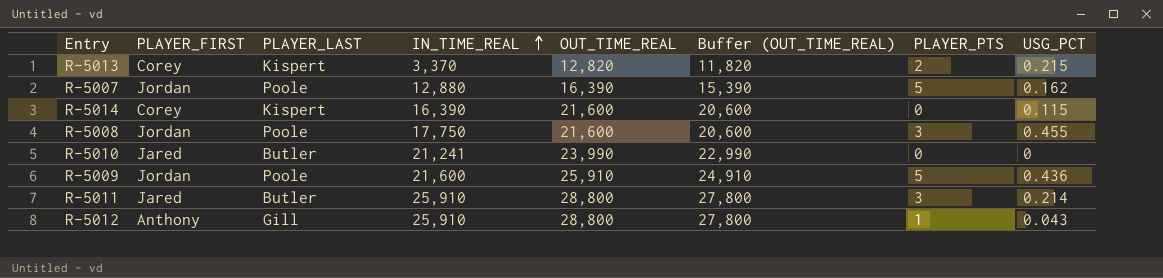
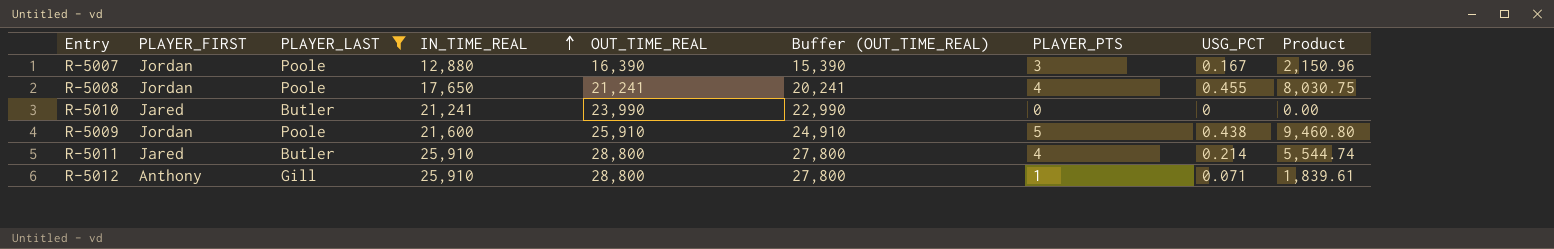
filter: none -> PLAYER_LAST != Kispert
column Product | formula: none -> [IN_TIME_REAL] * [USG_PCT]
R-5007 | PLAYER_PTS: 5 -> 3
R-5007 | USG_PCT: 0.162 -> 0.167
R-5008 | IN_TIME_REAL: 17,750 -> 17,650
R-5008 | OUT_TIME_REAL: 21,600 -> 21,241
R-5008 | Buffer (OUT_TIME_REAL): 20,600 -> 20,241
R-5008 | PLAYER_PTS: 3 -> 4
R-5009 | USG_PCT: 0.436 -> 0.438
R-5011 | PLAYER_PTS: 3 -> 4
R-5012 | USG_PCT: 0.043 -> 0.071

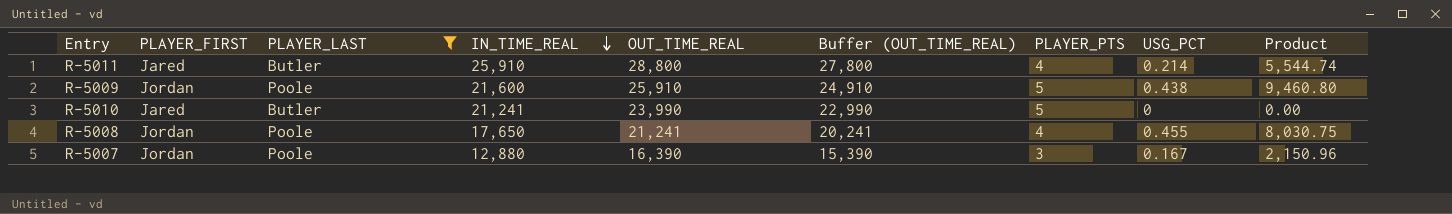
row order: IN_TIME_REAL ascending -> IN_TIME_REAL descending
row R-5012: Anthony | Gill | 25,910 | 28,800 | 27,800 | 1 | 0.071 | 1,839.61 -> none
R-5010 | PLAYER_PTS: 0 -> 5

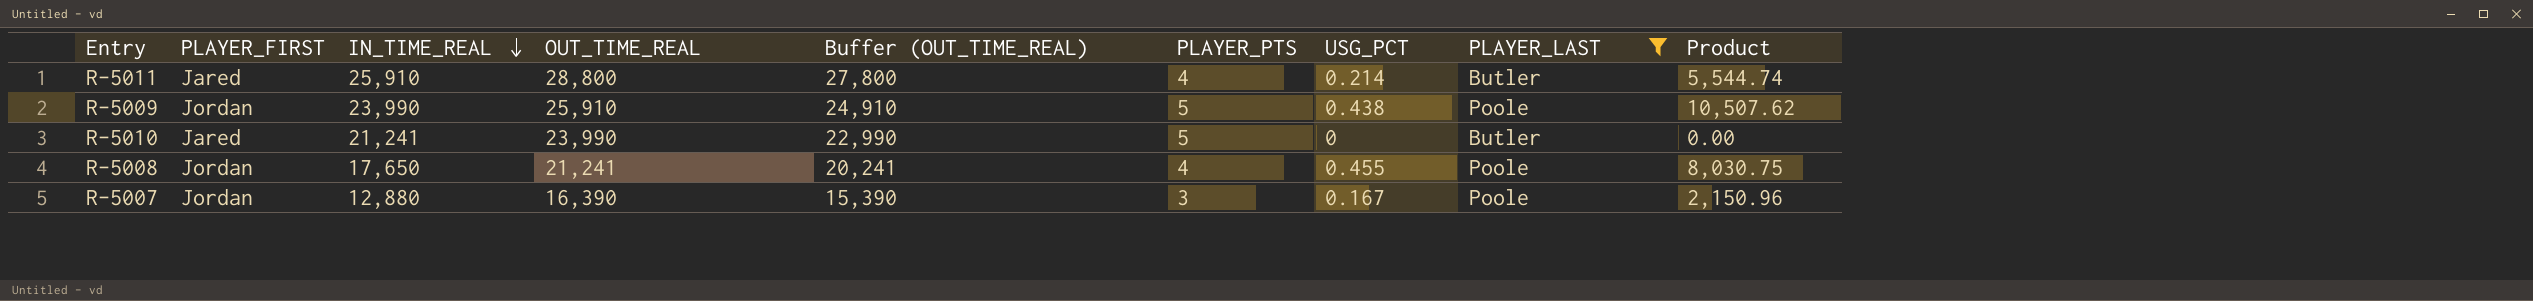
column PLAYER_LAST | position: 3 -> 8
R-5009 | IN_TIME_REAL: 21,600 -> 23,990
R-5009 | Product: 9,460.80 -> 10,507.62

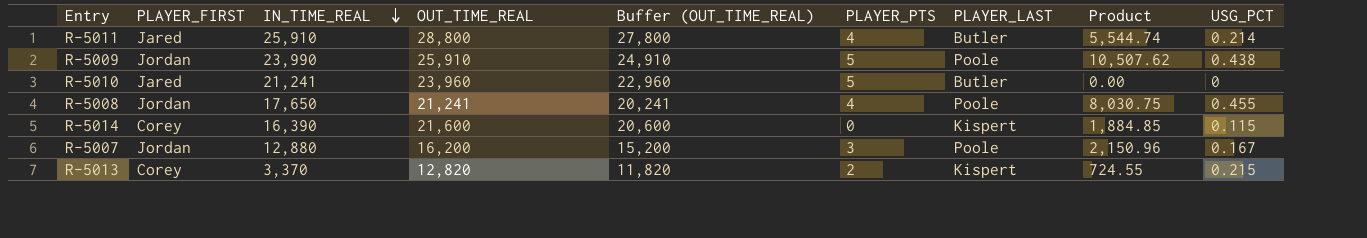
filter: PLAYER_LAST != Kispert -> none
column USG_PCT | position: 7 -> 9
R-5010 | OUT_TIME_REAL: 23,990 -> 23,960
R-5010 | Buffer (OUT_TIME_REAL): 22,990 -> 22,960
R-5007 | OUT_TIME_REAL: 16,390 -> 16,200
R-5007 | Buffer (OUT_TIME_REAL): 15,390 -> 15,200

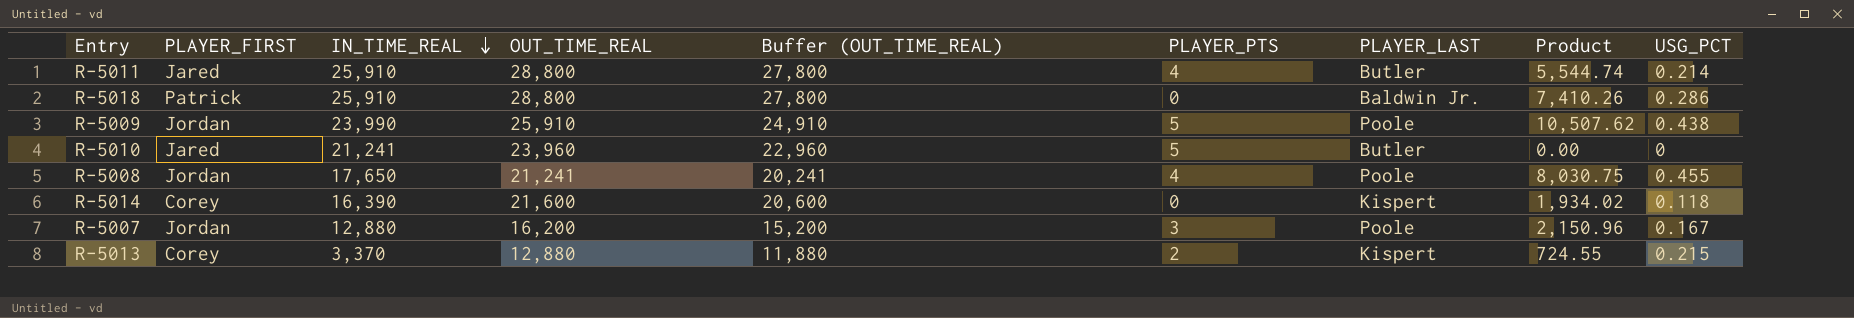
row R-5018: none -> Patrick | 25,910 | 28,800 | 27,800 | 0 | Baldwin Jr. | 7,410.26 | 0.286
R-5014 | Product: 1,884.85 -> 1,934.02
R-5014 | USG_PCT: 0.115 -> 0.118
R-5013 | OUT_TIME_REAL: 12,820 -> 12,880
R-5013 | Buffer (OUT_TIME_REAL): 11,820 -> 11,880

